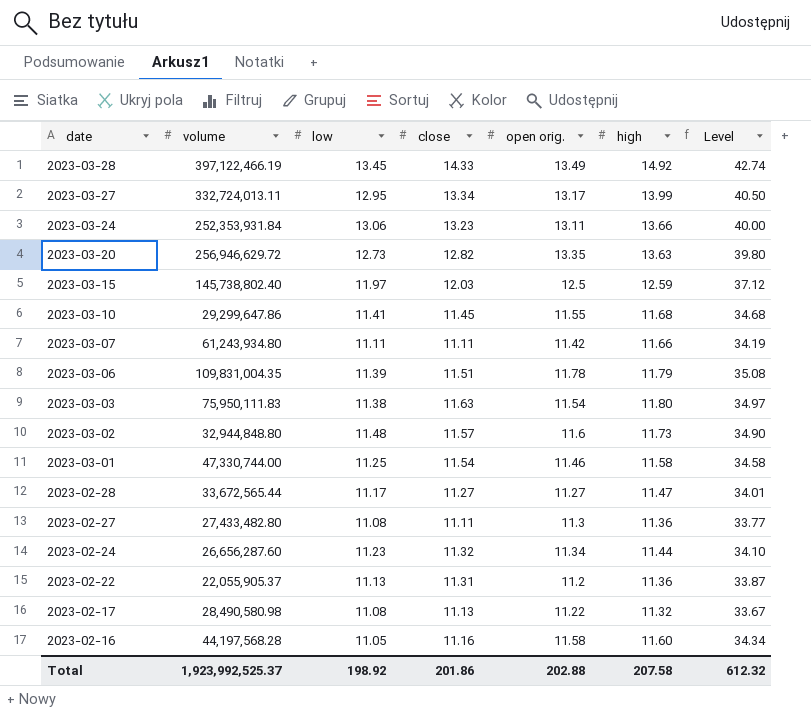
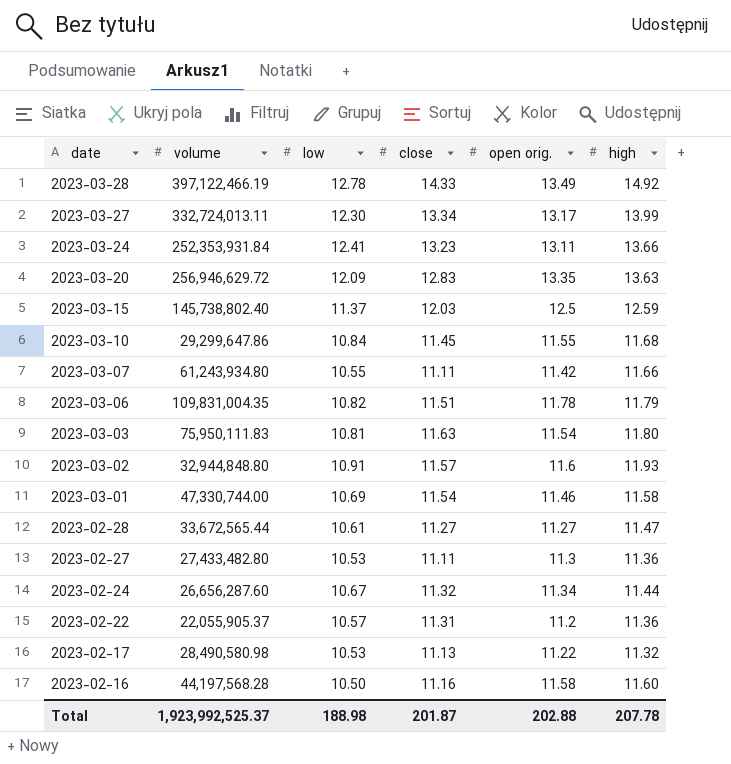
column Level | formula: [close] + [open orig.] + [high] -> none
2023-03-28 | low: 13.45 -> 12.78
2023-03-27 | low: 12.95 -> 12.30
2023-03-24 | low: 13.06 -> 12.41
2023-03-20 | low: 12.73 -> 12.09
2023-03-20 | close: 12.82 -> 12.83
2023-03-15 | low: 11.97 -> 11.37
2023-03-10 | low: 11.41 -> 10.84
2023-03-07 | low: 11.11 -> 10.55
2023-03-06 | low: 11.39 -> 10.82
2023-03-03 | low: 11.38 -> 10.81
2023-03-02 | low: 11.48 -> 10.91
2023-03-02 | high: 11.73 -> 11.93
2023-03-01 | low: 11.25 -> 10.69
2023-02-28 | low: 11.17 -> 10.61
2023-02-27 | low: 11.08 -> 10.53
2023-02-24 | low: 11.23 -> 10.67
2023-02-22 | low: 11.13 -> 10.57
2023-02-17 | low: 11.08 -> 10.53
2023-02-16 | low: 11.05 -> 10.50
Total | low: 198.92 -> 188.98
Total | close: 201.86 -> 201.87
Total | high: 207.58 -> 207.78

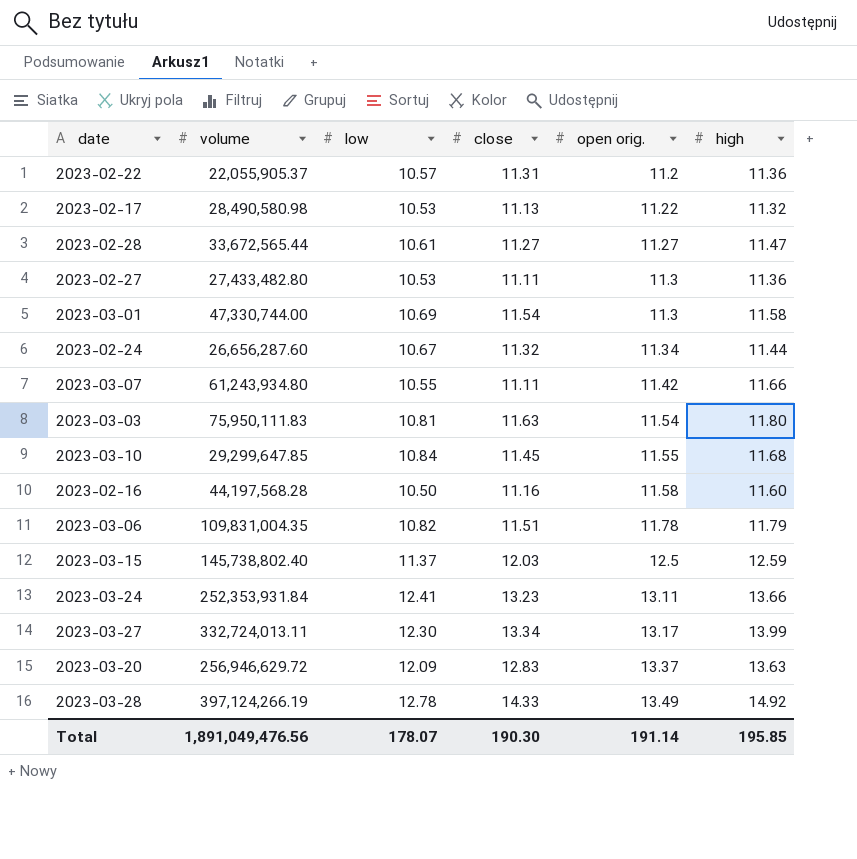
row order: date descending -> open orig. ascending
row 2023-03-02: 32,944,848.80 | 10.91 | 11.57 | 11.6 | 11.93 -> none
2023-03-01 | open orig.: 11.46 -> 11.3
2023-03-10 | volume: 29,299,647.86 -> 29,299,647.85
2023-03-20 | open orig.: 13.35 -> 13.37
2023-03-28 | volume: 397,122,466.19 -> 397,124,266.19
Total | volume: 1,923,992,525.37 -> 1,891,049,476.56
Total | low: 188.98 -> 178.07
Total | close: 201.87 -> 190.30
Total | open orig.: 202.88 -> 191.14
Total | high: 207.78 -> 195.85

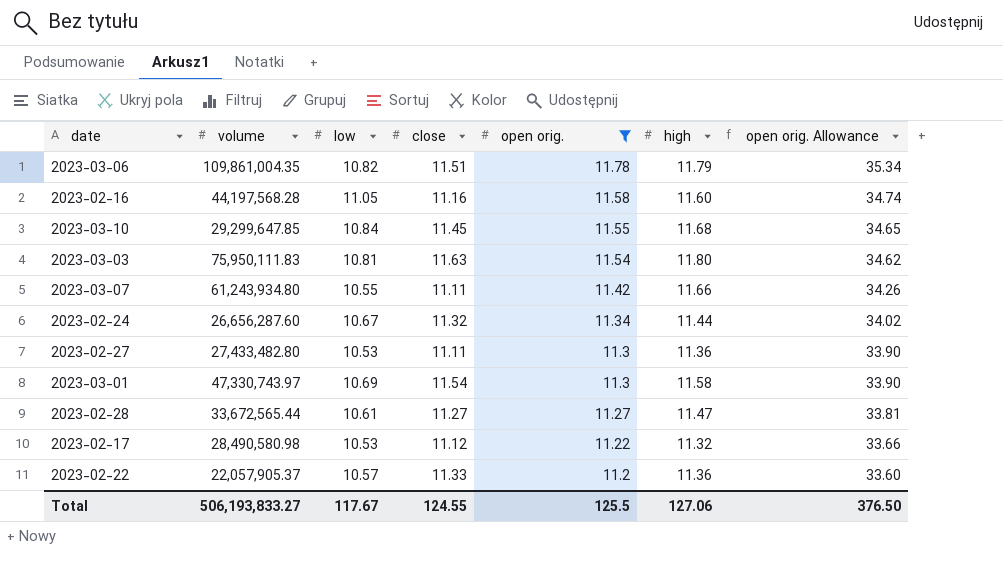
filter: none -> open orig. <= 11.78
row order: open orig. ascending -> open orig. descending
column open orig. Allowance | formula: none -> [open orig.] * 3
2023-03-06 | volume: 109,831,004.35 -> 109,861,004.35
2023-02-16 | low: 10.50 -> 11.05
2023-03-01 | volume: 47,330,744.00 -> 47,330,743.97
2023-02-17 | close: 11.13 -> 11.12
2023-02-22 | volume: 22,055,905.37 -> 22,057,905.37
2023-02-22 | close: 11.31 -> 11.33
Total | volume: 1,891,049,476.56 -> 506,193,833.27
Total | low: 178.07 -> 117.67
Total | close: 190.30 -> 124.55
Total | open orig.: 191.14 -> 125.5
Total | high: 195.85 -> 127.06

